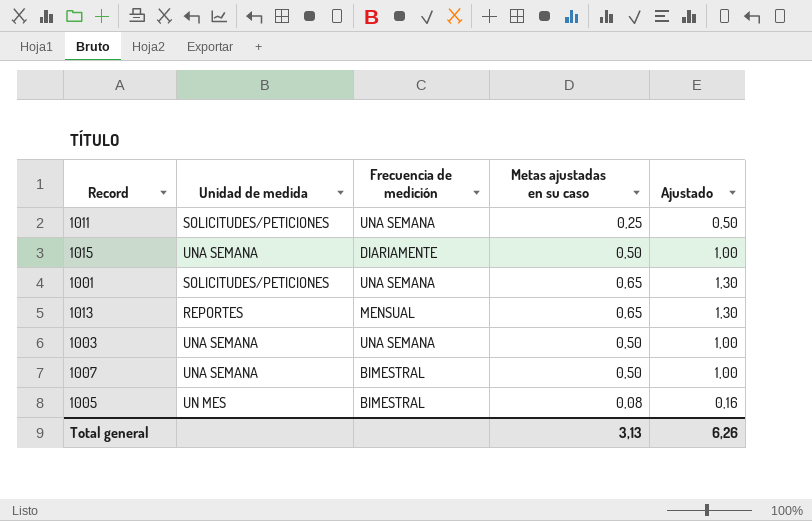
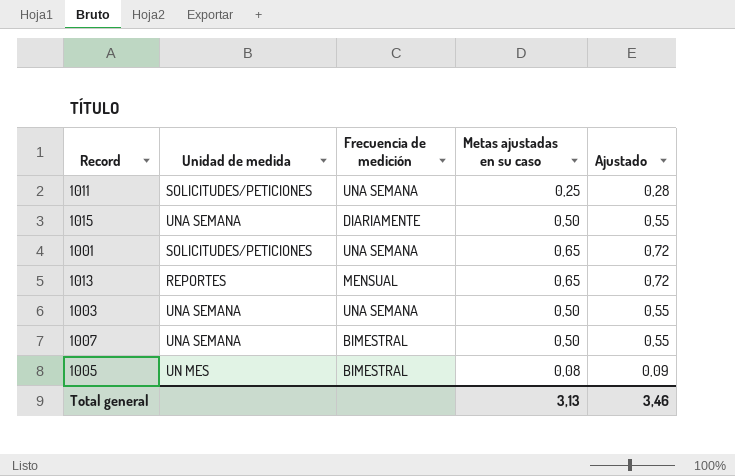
column Ajustado | formula: [Metas ajustadas en su caso] * 2 -> [Metas ajustadas en su caso] * 1,1
Total general | Ajustado: 6,26 -> 3,46

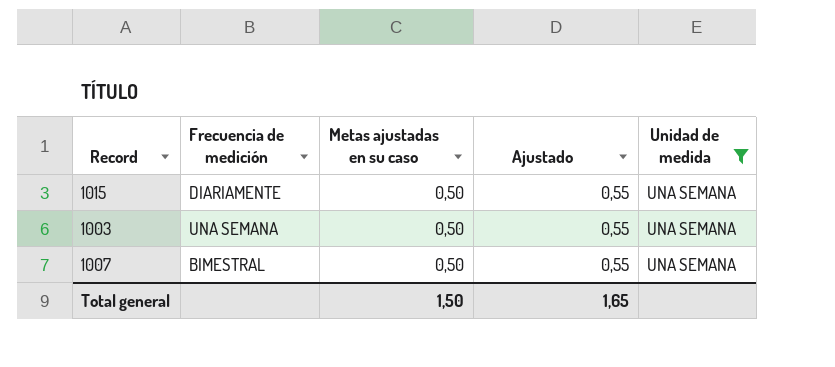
filter: none -> Unidad de medida = UNA SEMANA
column Unidad de medida | position: 2 -> 5
Total general | Metas ajustadas en su caso: 3,13 -> 1,50
Total general | Ajustado: 3,46 -> 1,65

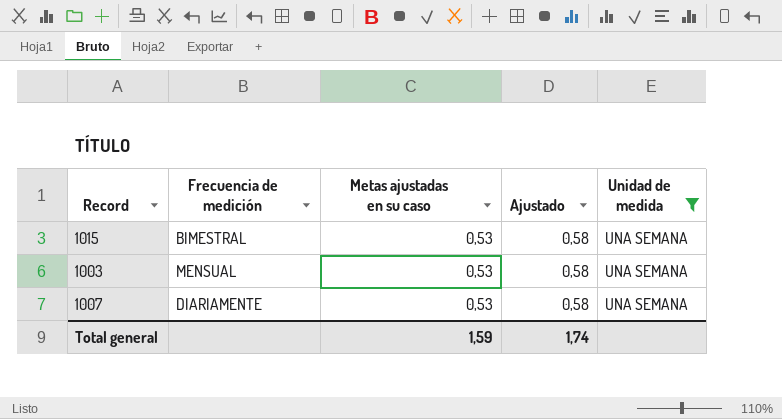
1015 | Frecuencia de medición: DIARIAMENTE -> BIMESTRAL
1015 | Metas ajustadas en su caso: 0,50 -> 0,53
1015 | Ajustado: 0,55 -> 0,58
1003 | Frecuencia de medición: UNA SEMANA -> MENSUAL
1003 | Metas ajustadas en su caso: 0,50 -> 0,53
1003 | Ajustado: 0,55 -> 0,58
1007 | Frecuencia de medición: BIMESTRAL -> DIARIAMENTE
1007 | Metas ajustadas en su caso: 0,50 -> 0,53
1007 | Ajustado: 0,55 -> 0,58
Total general | Metas ajustadas en su caso: 1,50 -> 1,59
Total general | Ajustado: 1,65 -> 1,74

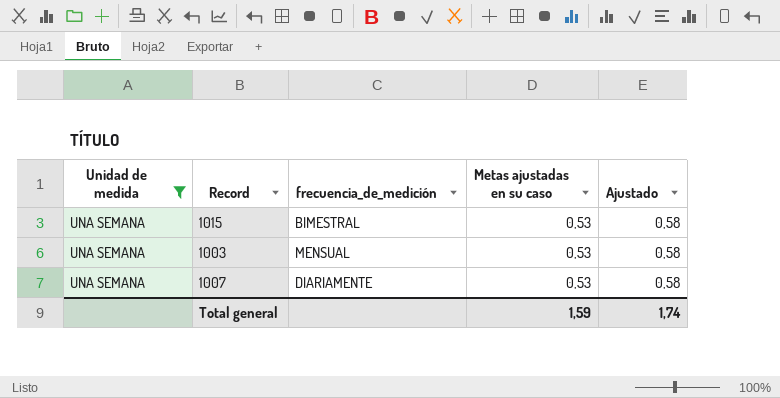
column Unidad de medida | position: 5 -> 1
column name: Frecuencia de medición -> frecuencia_de_medición

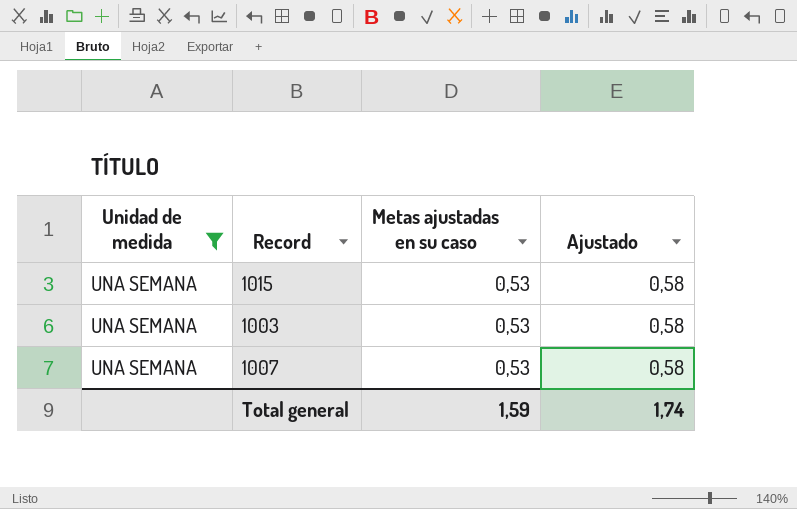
column frecuencia_de_medición | position: 3 -> none

